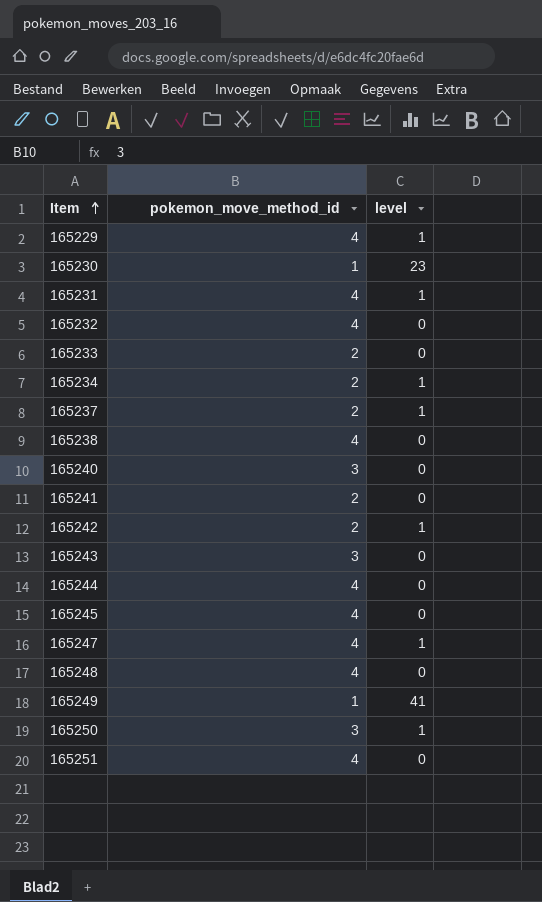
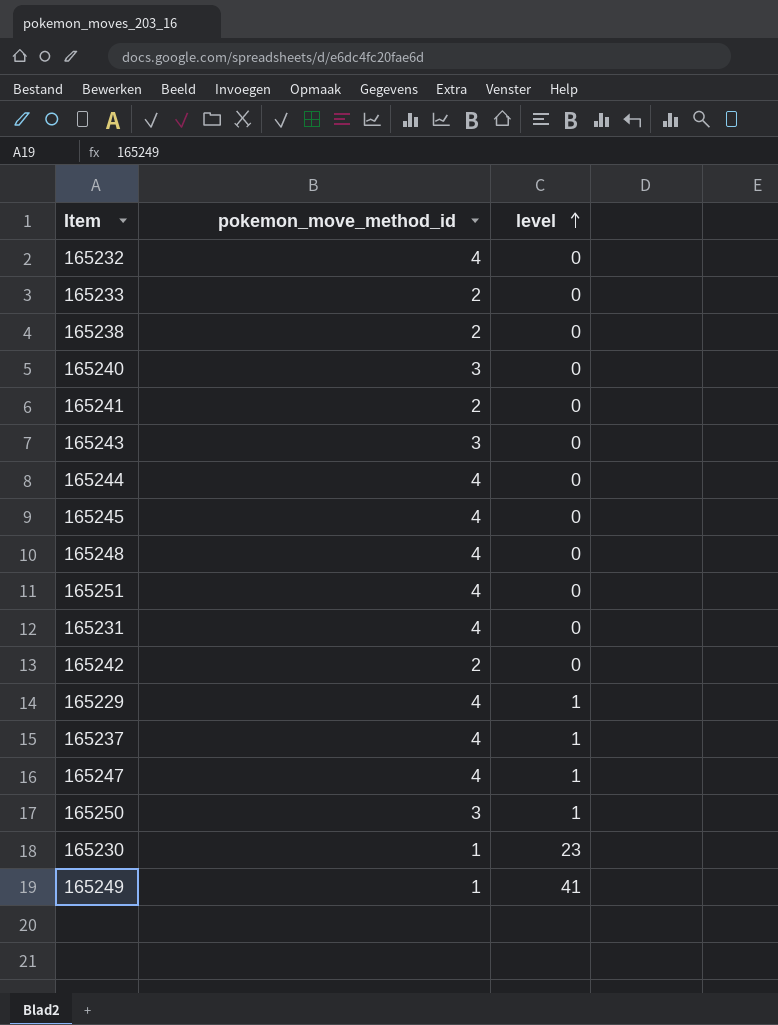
row order: Item ascending -> level ascending
row 165234: 2 | 1 -> none
165238 | pokemon_move_method_id: 4 -> 2
165231 | level: 1 -> 0
165242 | level: 1 -> 0
165237 | pokemon_move_method_id: 2 -> 4

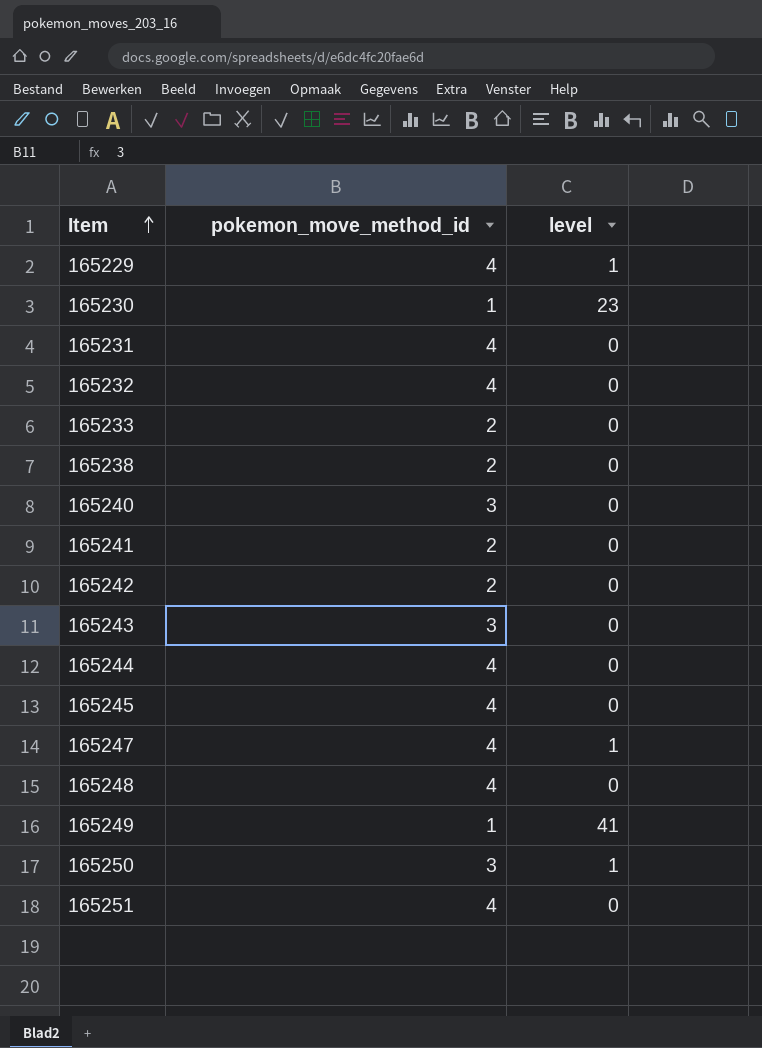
row order: level ascending -> Item ascending
row 165237: 4 | 1 -> none

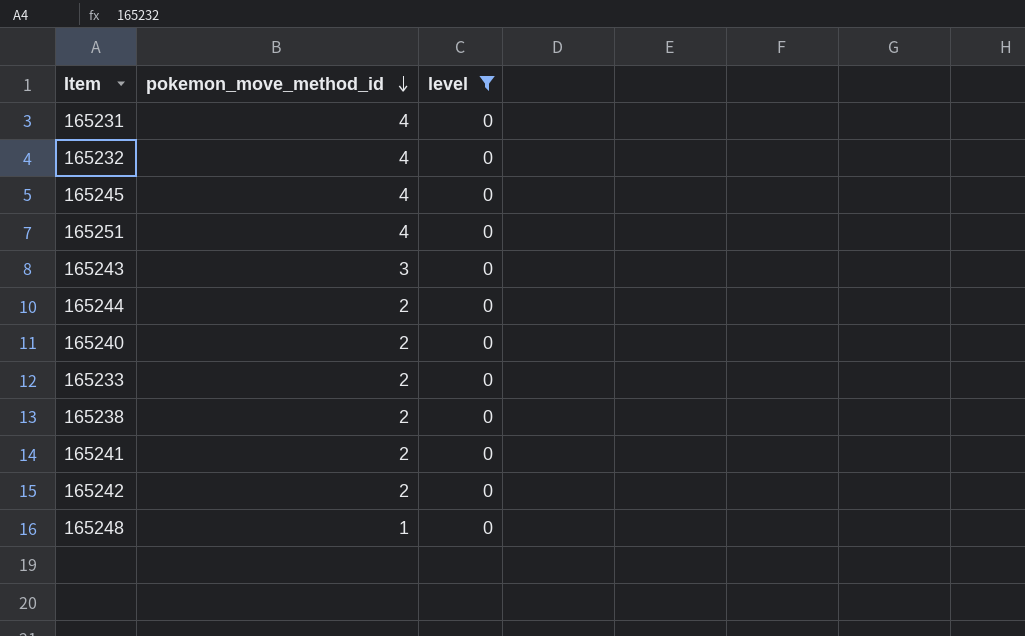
filter: none -> level = 0
row order: Item ascending -> pokemon_move_method_id descending
165244 | pokemon_move_method_id: 4 -> 2
165240 | pokemon_move_method_id: 3 -> 2
165248 | pokemon_move_method_id: 4 -> 1

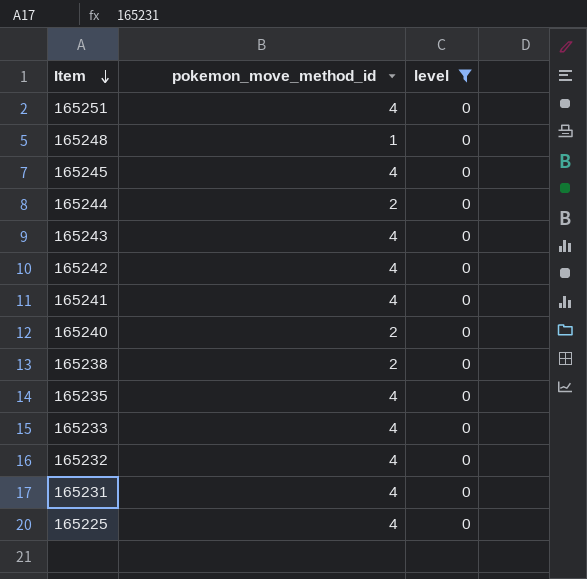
row order: pokemon_move_method_id descending -> Item descending
165243 | pokemon_move_method_id: 3 -> 4
165242 | pokemon_move_method_id: 2 -> 4
165241 | pokemon_move_method_id: 2 -> 4
row 165235: none -> 4 | 0
165233 | pokemon_move_method_id: 2 -> 4
row 165225: none -> 4 | 0

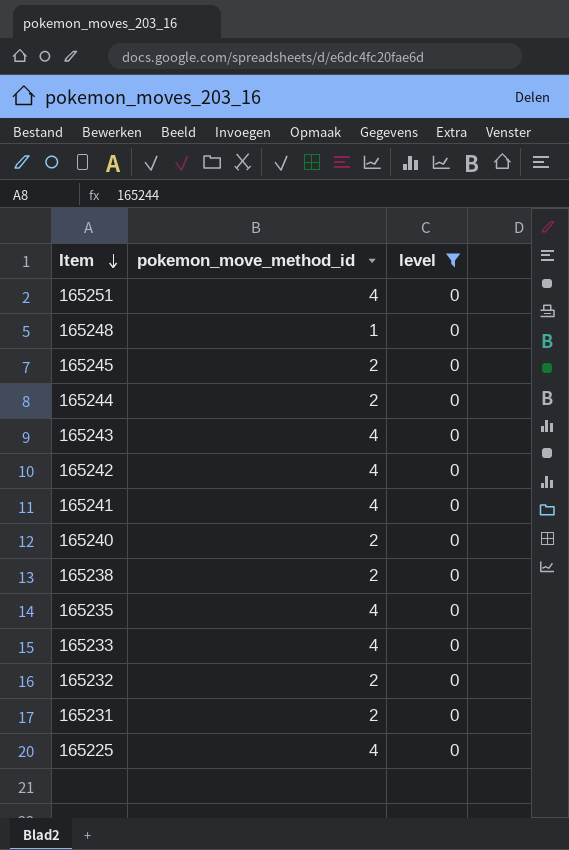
165245 | pokemon_move_method_id: 4 -> 2
165232 | pokemon_move_method_id: 4 -> 2
165231 | pokemon_move_method_id: 4 -> 2

